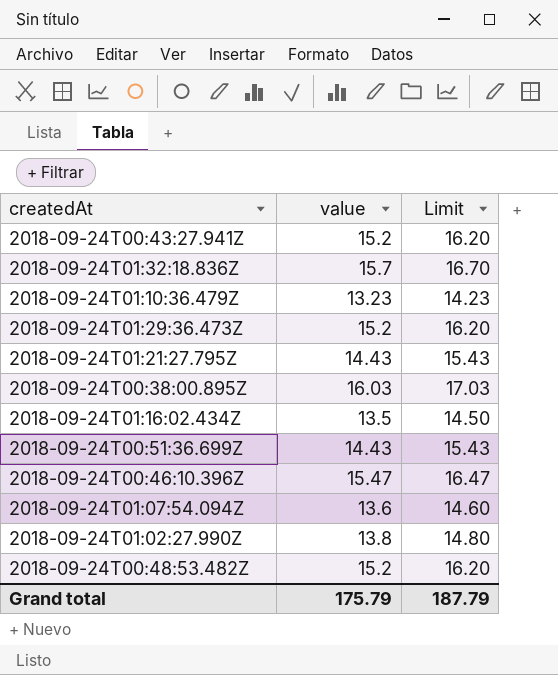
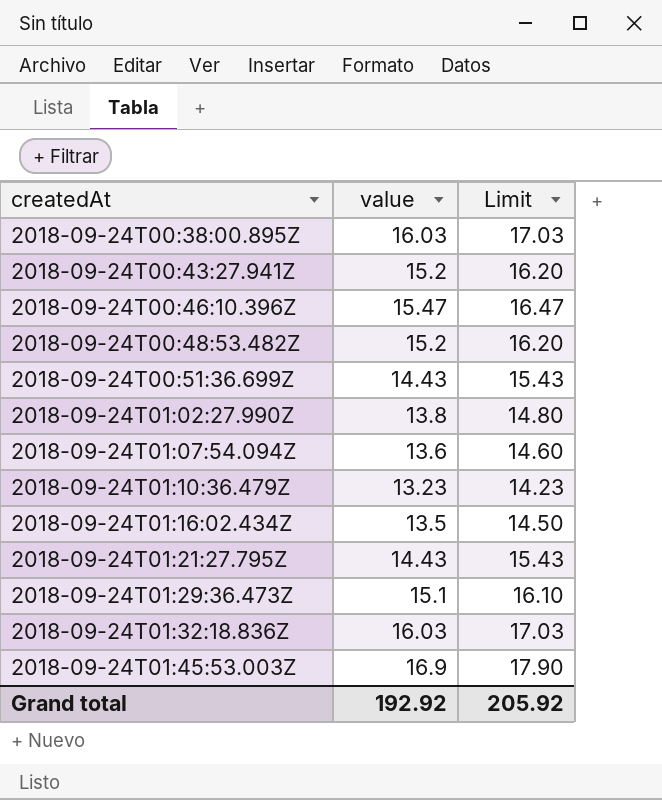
row order: none -> createdAt ascending
2018-09-24T01:29:36.473Z | value: 15.2 -> 15.1
2018-09-24T01:29:36.473Z | Limit: 16.20 -> 16.10
2018-09-24T01:32:18.836Z | value: 15.7 -> 16.03
2018-09-24T01:32:18.836Z | Limit: 16.70 -> 17.03
row 2018-09-24T01:45:53.003Z: none -> 16.9 | 17.90
Grand total | value: 175.79 -> 192.92
Grand total | Limit: 187.79 -> 205.92

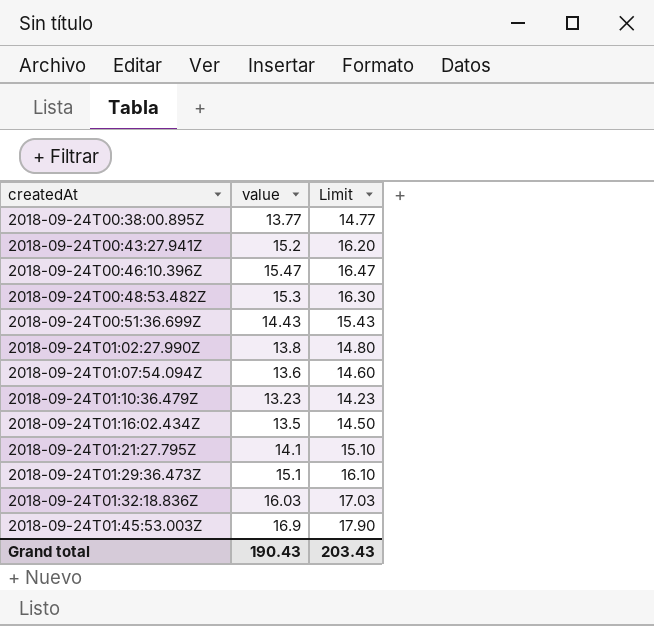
2018-09-24T00:38:00.895Z | value: 16.03 -> 13.77
2018-09-24T00:38:00.895Z | Limit: 17.03 -> 14.77
2018-09-24T00:48:53.482Z | value: 15.2 -> 15.3
2018-09-24T00:48:53.482Z | Limit: 16.20 -> 16.30
2018-09-24T01:21:27.795Z | value: 14.43 -> 14.1
2018-09-24T01:21:27.795Z | Limit: 15.43 -> 15.10
Grand total | value: 192.92 -> 190.43
Grand total | Limit: 205.92 -> 203.43

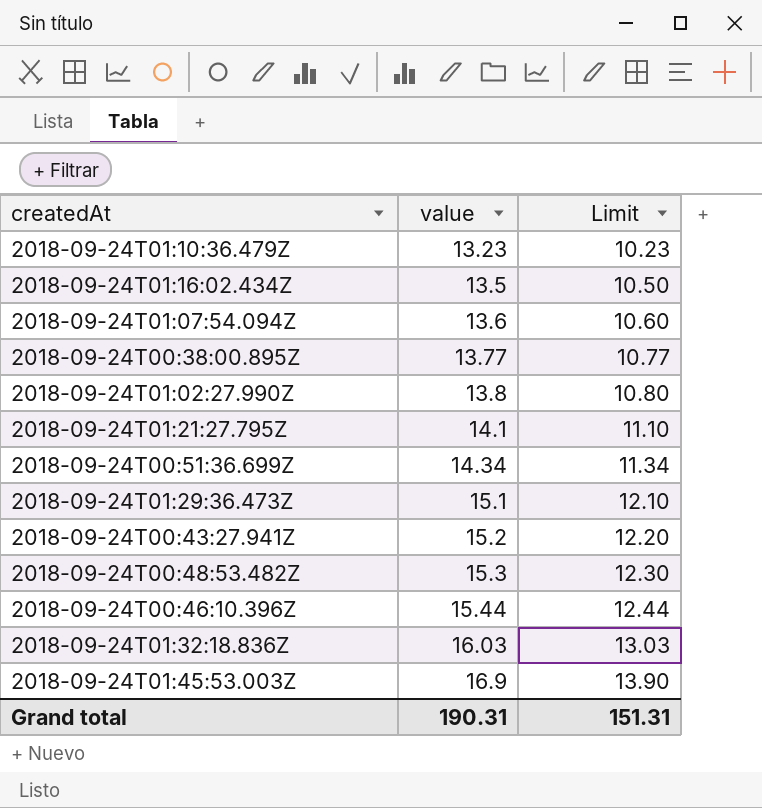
row order: createdAt ascending -> value ascending
column Limit | formula: [value] + 1 -> [value] - 3
2018-09-24T00:51:36.699Z | value: 14.43 -> 14.34
2018-09-24T00:46:10.396Z | value: 15.47 -> 15.44
Grand total | value: 190.43 -> 190.31
Grand total | Limit: 203.43 -> 151.31

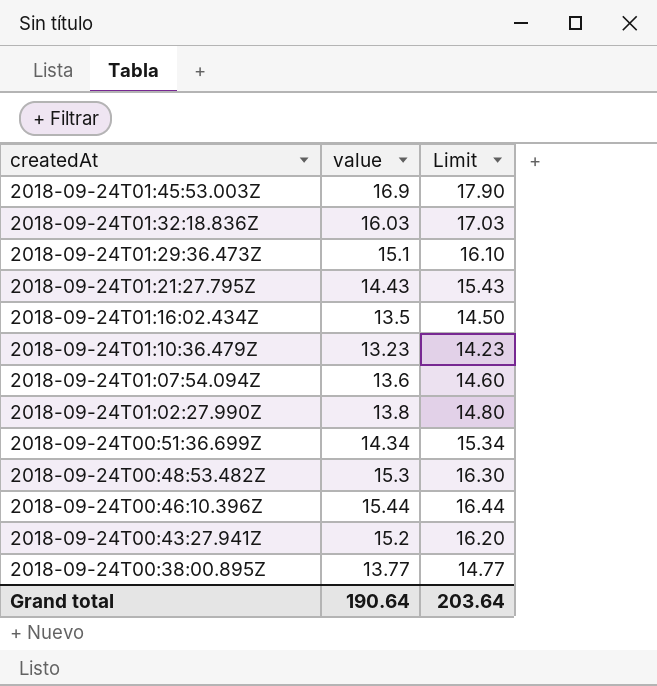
row order: value ascending -> createdAt descending
column Limit | formula: [value] - 3 -> [value] + 1
2018-09-24T01:21:27.795Z | value: 14.1 -> 14.43
Grand total | value: 190.31 -> 190.64
Grand total | Limit: 151.31 -> 203.64

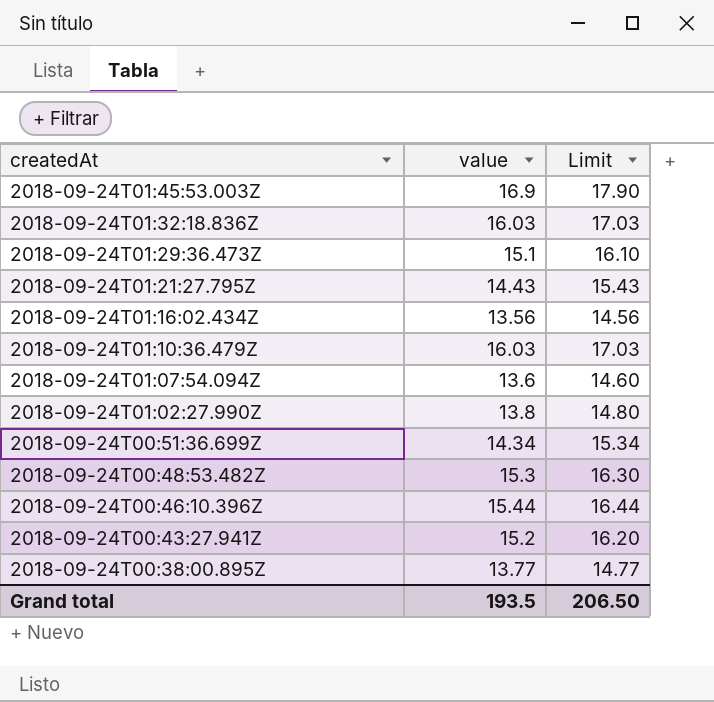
2018-09-24T01:16:02.434Z | value: 13.5 -> 13.56
2018-09-24T01:16:02.434Z | Limit: 14.50 -> 14.56
2018-09-24T01:10:36.479Z | value: 13.23 -> 16.03
2018-09-24T01:10:36.479Z | Limit: 14.23 -> 17.03
Grand total | value: 190.64 -> 193.5
Grand total | Limit: 203.64 -> 206.50

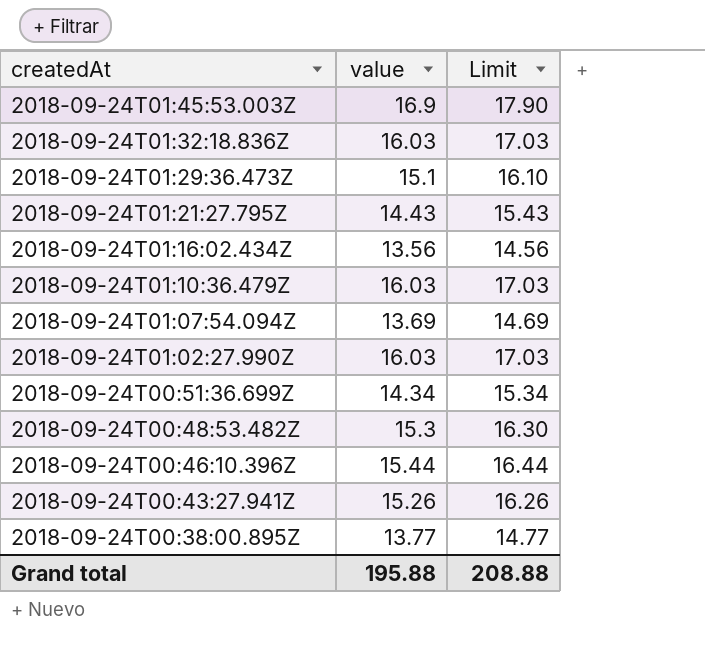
2018-09-24T01:07:54.094Z | value: 13.6 -> 13.69
2018-09-24T01:07:54.094Z | Limit: 14.60 -> 14.69
2018-09-24T01:02:27.990Z | value: 13.8 -> 16.03
2018-09-24T01:02:27.990Z | Limit: 14.80 -> 17.03
2018-09-24T00:43:27.941Z | value: 15.2 -> 15.26
2018-09-24T00:43:27.941Z | Limit: 16.20 -> 16.26
Grand total | value: 193.5 -> 195.88
Grand total | Limit: 206.50 -> 208.88

